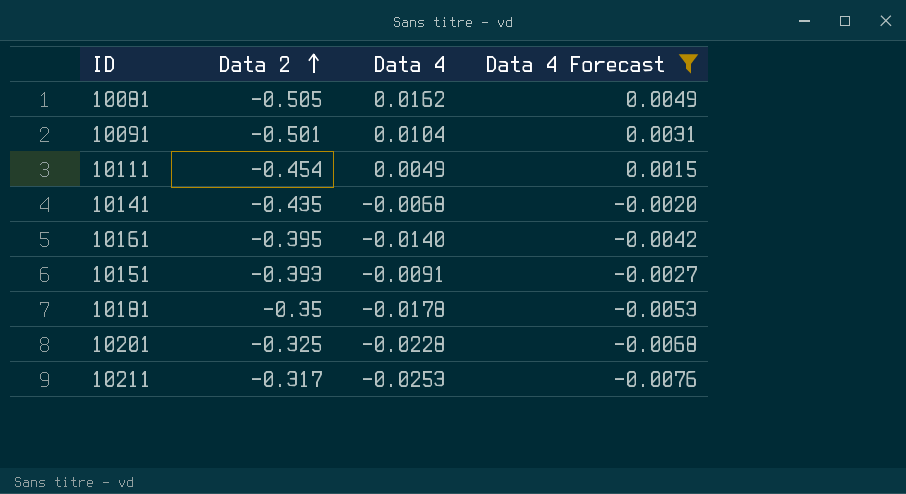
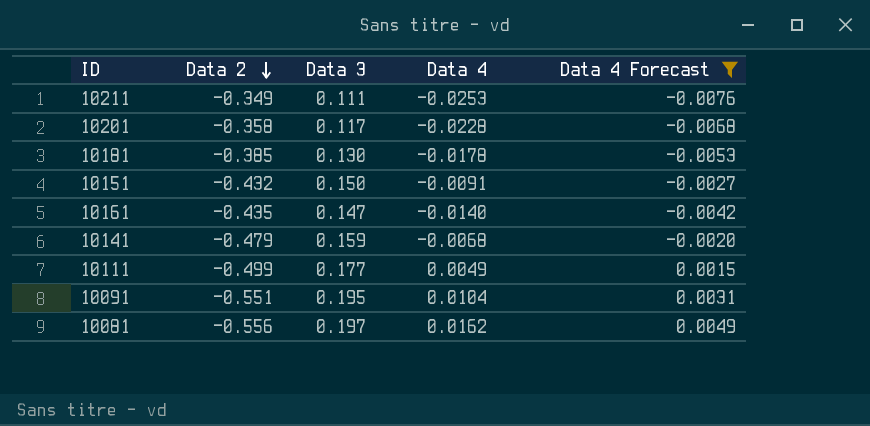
row order: Data 2 ascending -> Data 2 descending
column Data 3 | position: none -> 3
10211 | Data 2: -0.317 -> -0.349
10201 | Data 2: -0.325 -> -0.358
10181 | Data 2: -0.35 -> -0.385
10151 | Data 2: -0.393 -> -0.432
10161 | Data 2: -0.395 -> -0.435
10141 | Data 2: -0.435 -> -0.479
10111 | Data 2: -0.454 -> -0.499
10091 | Data 2: -0.501 -> -0.551
10081 | Data 2: -0.505 -> -0.556

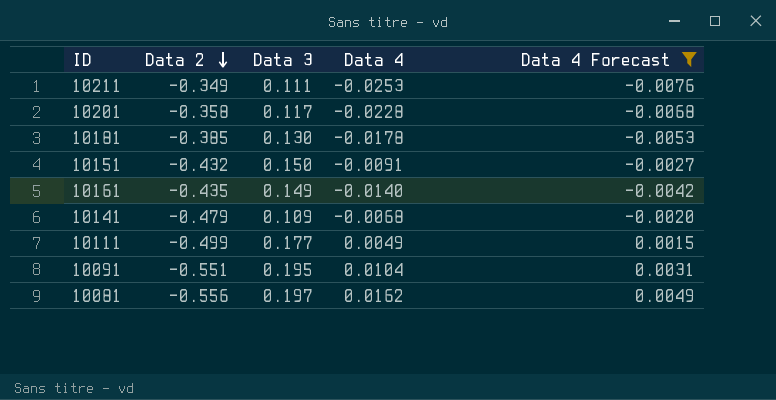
10161 | Data 3: 0.147 -> 0.149
10141 | Data 3: 0.159 -> 0.109

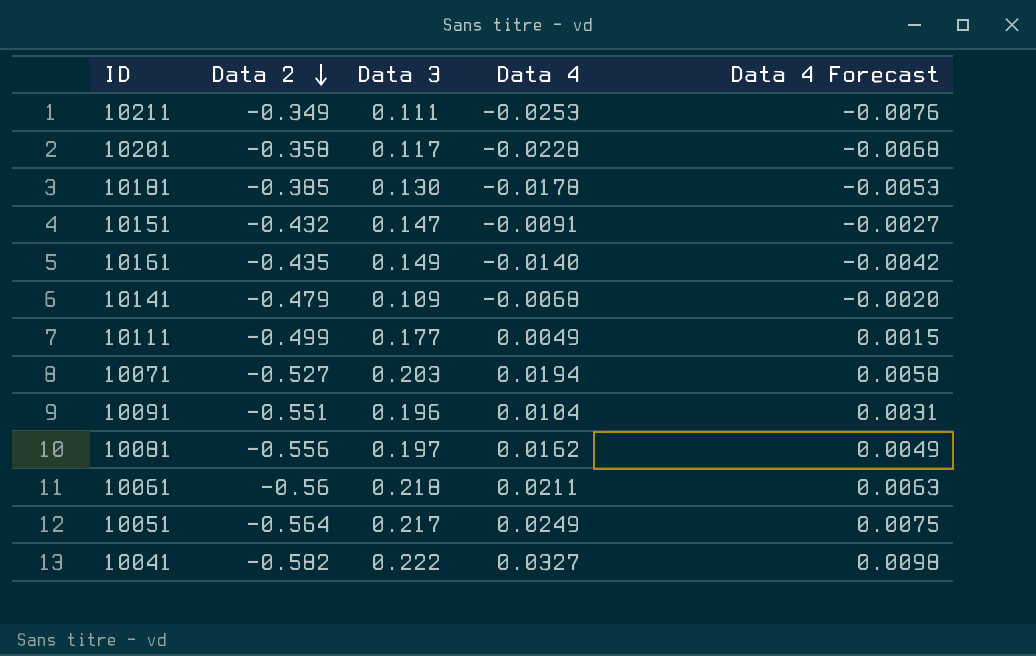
filter: Data 4 Forecast <= 0.0049 -> none
10151 | Data 3: 0.150 -> 0.147
10091 | Data 3: 0.195 -> 0.196

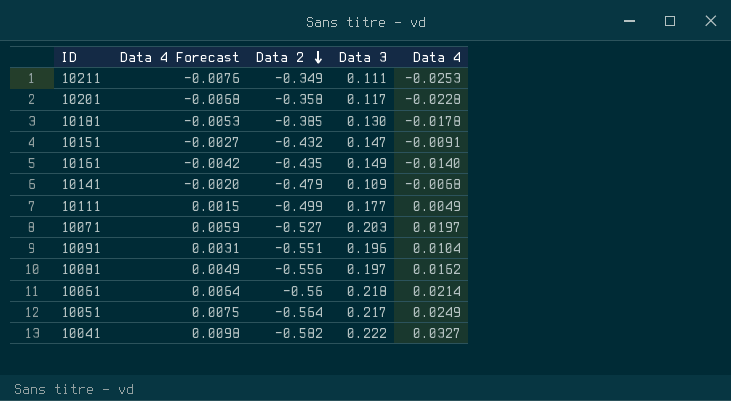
column Data 4 Forecast | position: 5 -> 2
10071 | Data 4 Forecast: 0.0058 -> 0.0059
10071 | Data 4: 0.0194 -> 0.0197
10061 | Data 4 Forecast: 0.0063 -> 0.0064
10061 | Data 4: 0.0211 -> 0.0214

